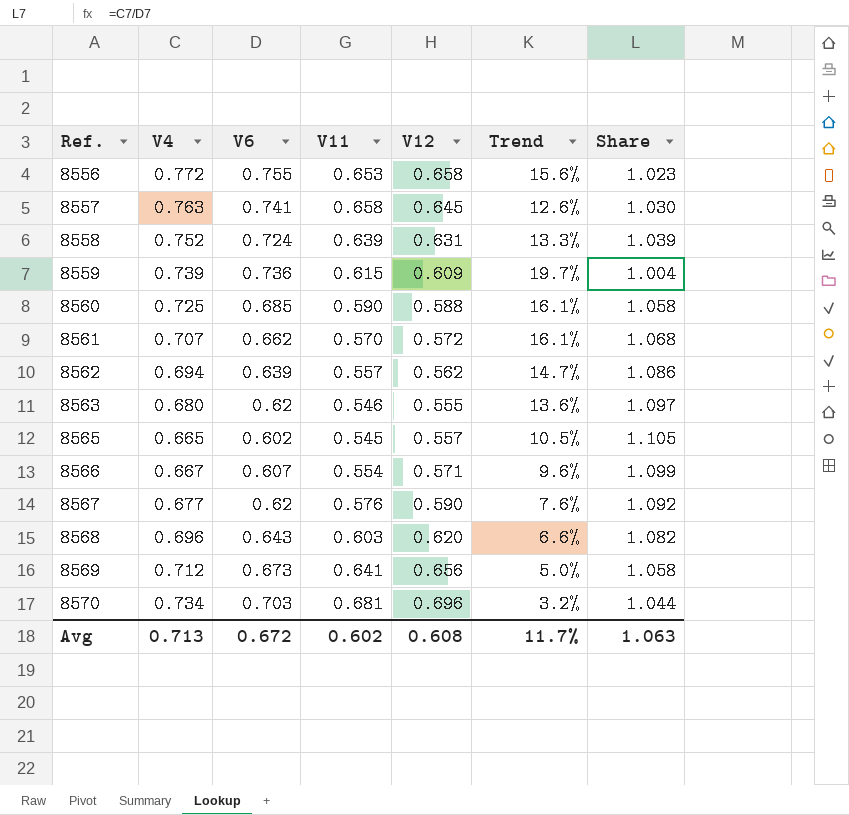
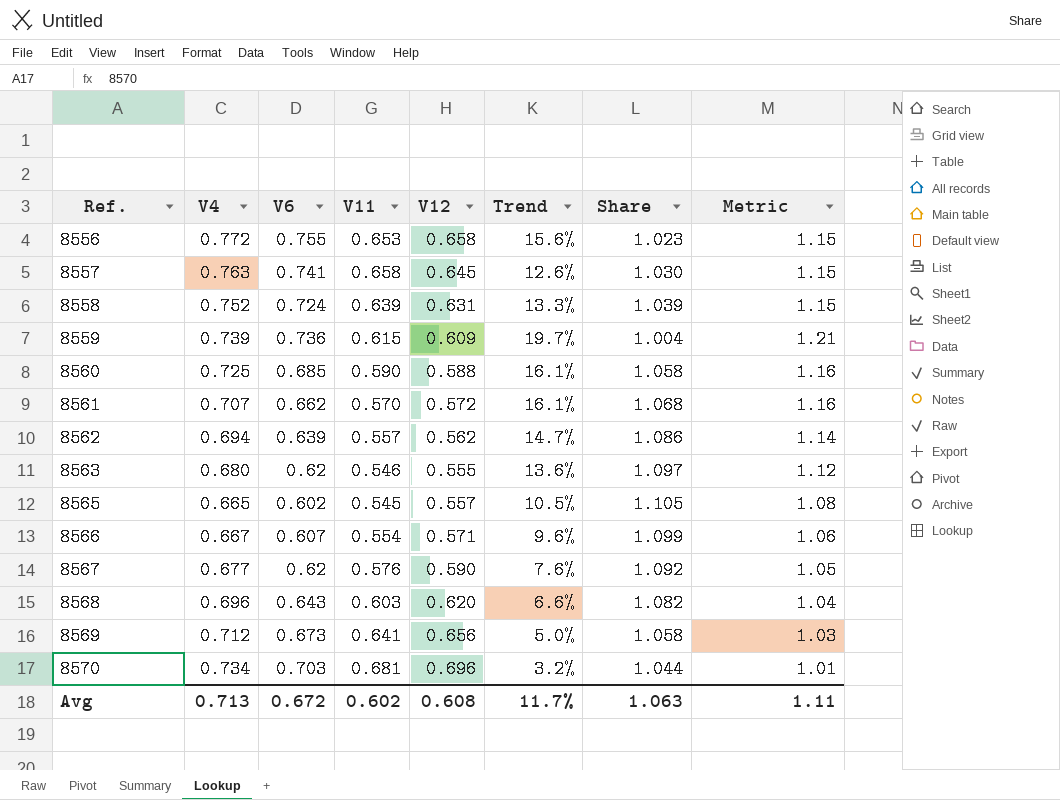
column Metric | formula: none -> [V6] / [V12]

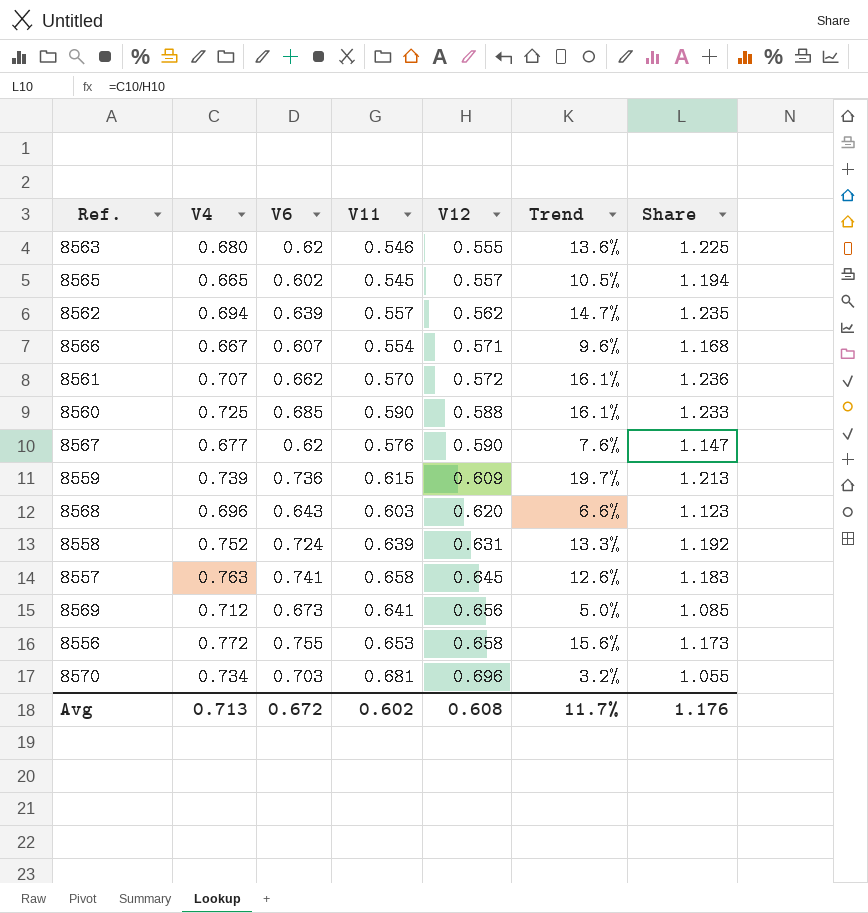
row order: Ref. ascending -> V12 ascending
column Metric | formula: [V6] / [V12] -> none
column Share | formula: [V4] / [V6] -> [V4] / [V12]
Avg | Share: 1.063 -> 1.176

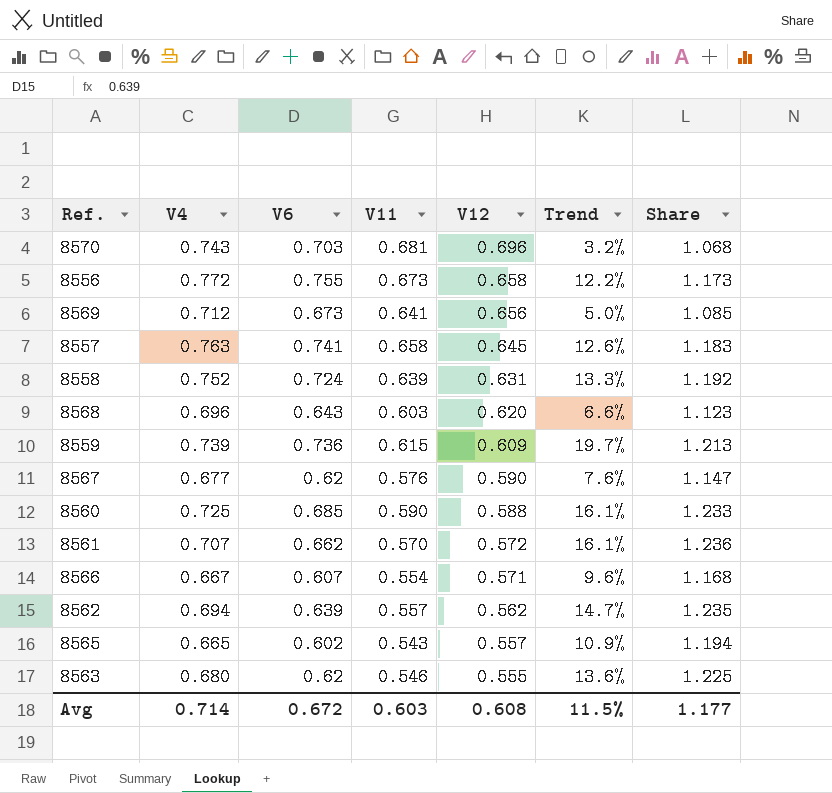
row order: V12 ascending -> V12 descending
8570 | V4: 0.734 -> 0.743
8570 | Share: 1.055 -> 1.068
8556 | V11: 0.653 -> 0.673
8556 | Trend: 15.6% -> 12.2%
8565 | V11: 0.545 -> 0.543
8565 | Trend: 10.5% -> 10.9%
Avg | V4: 0.713 -> 0.714
Avg | V11: 0.602 -> 0.603
Avg | Trend: 11.7% -> 11.5%
Avg | Share: 1.176 -> 1.177

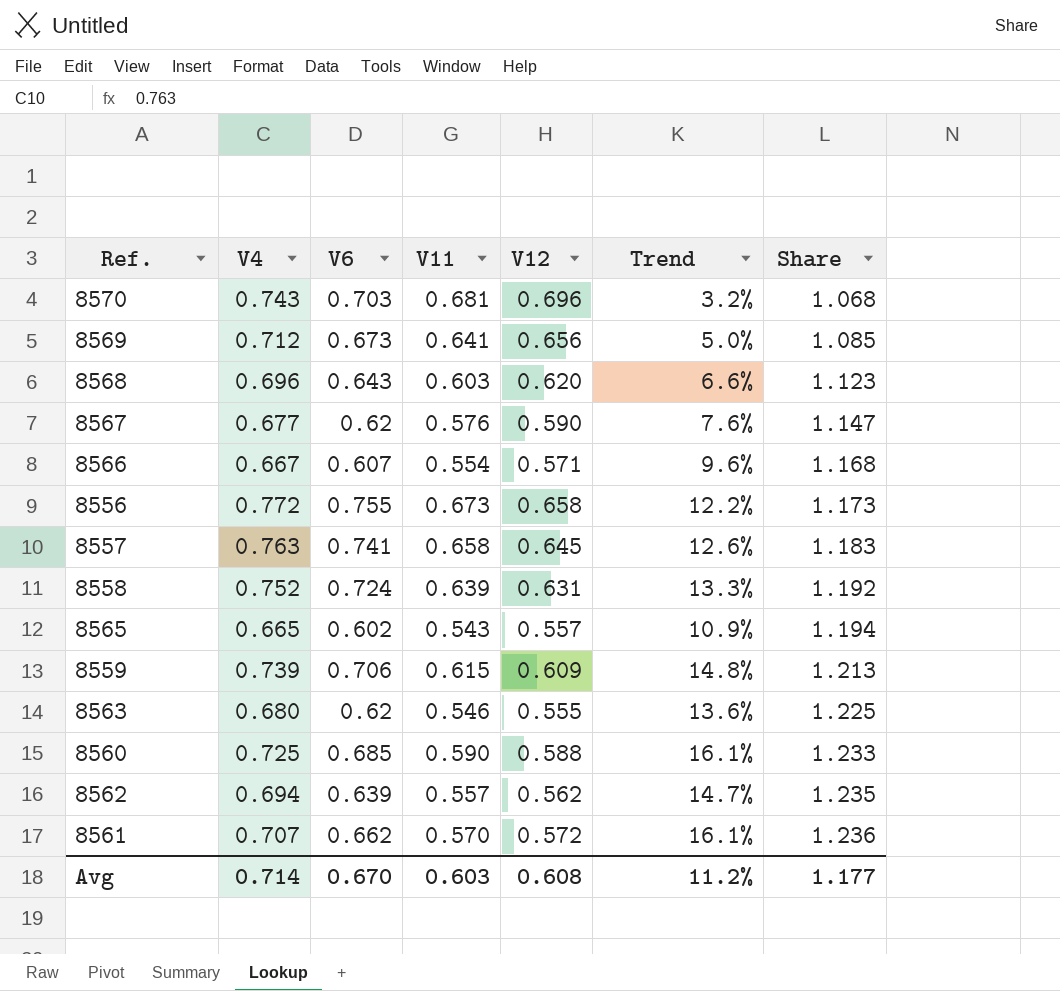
row order: V12 descending -> Share ascending
8559 | V6: 0.736 -> 0.706
8559 | Trend: 19.7% -> 14.8%
Avg | V6: 0.672 -> 0.670
Avg | Trend: 11.5% -> 11.2%

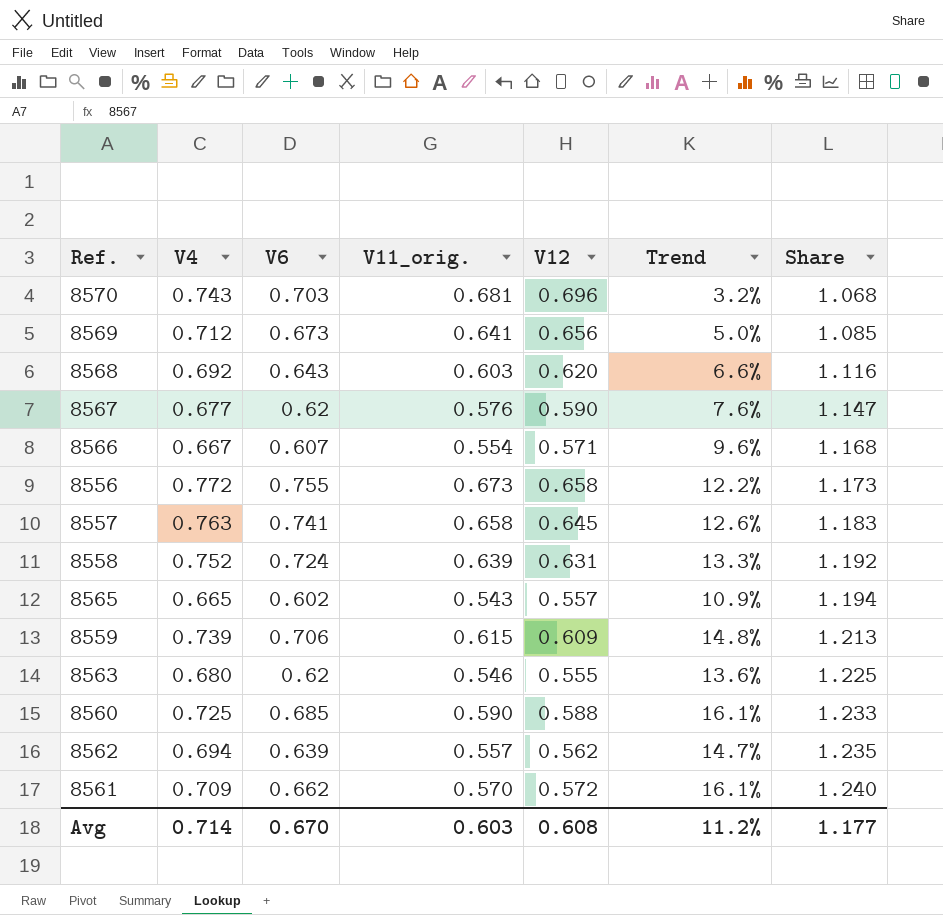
column name: V11 -> V11_orig.
8568 | V4: 0.696 -> 0.692
8568 | Share: 1.123 -> 1.116
8561 | V4: 0.707 -> 0.709
8561 | Share: 1.236 -> 1.240

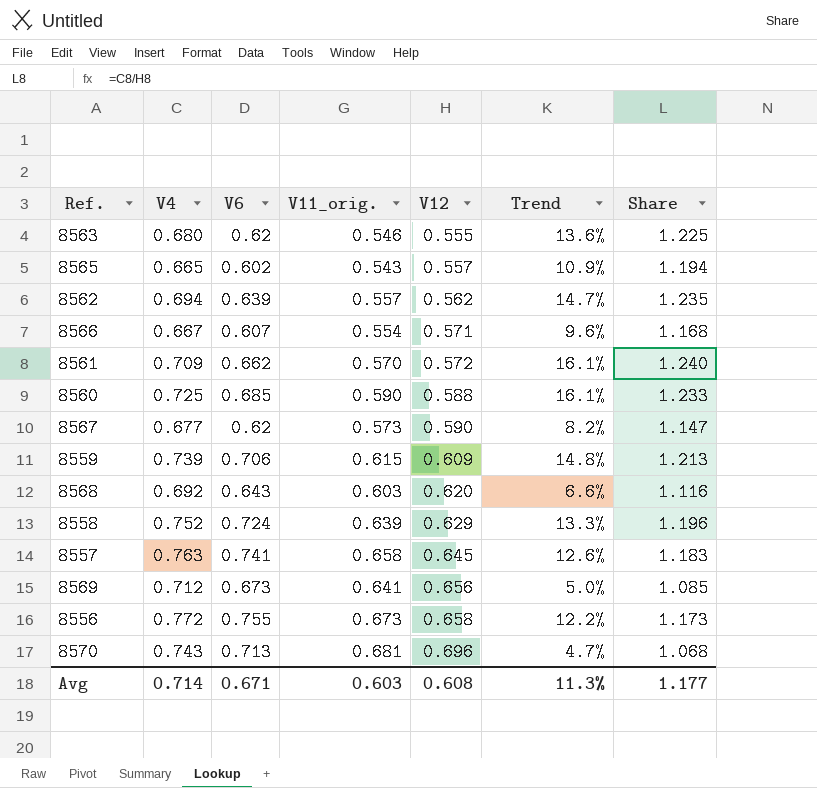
row order: Share ascending -> V12 ascending
8567 | V11_orig.: 0.576 -> 0.573
8567 | Trend: 7.6% -> 8.2%
8558 | V12: 0.631 -> 0.629
8558 | Share: 1.192 -> 1.196
8570 | V6: 0.703 -> 0.713
8570 | Trend: 3.2% -> 4.7%
Avg | V6: 0.670 -> 0.671
Avg | Trend: 11.2% -> 11.3%

